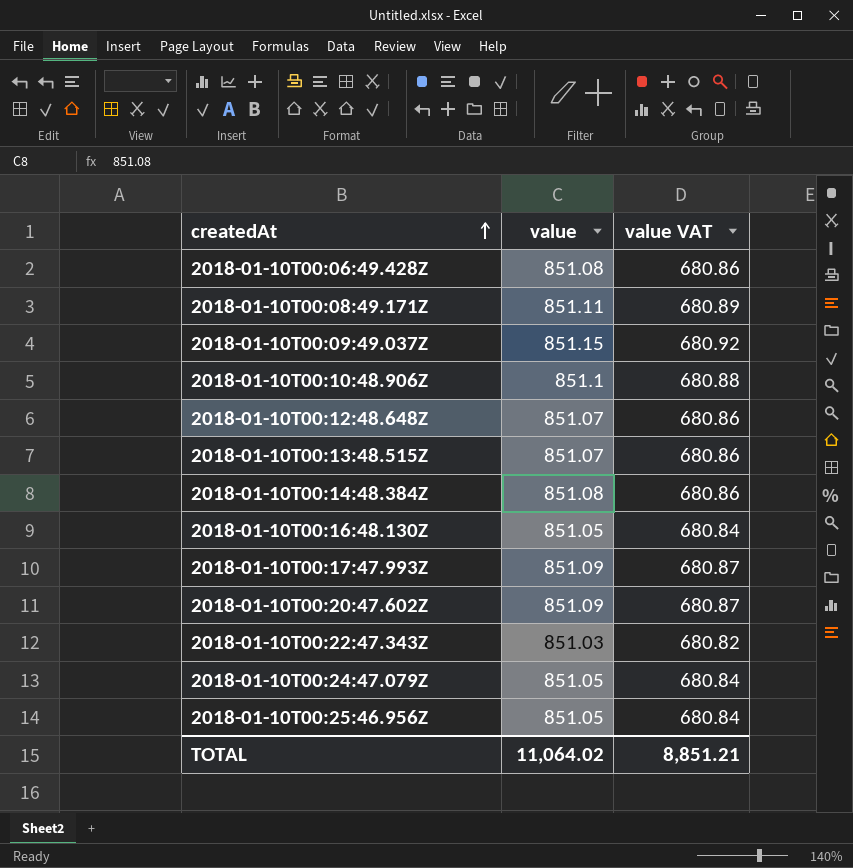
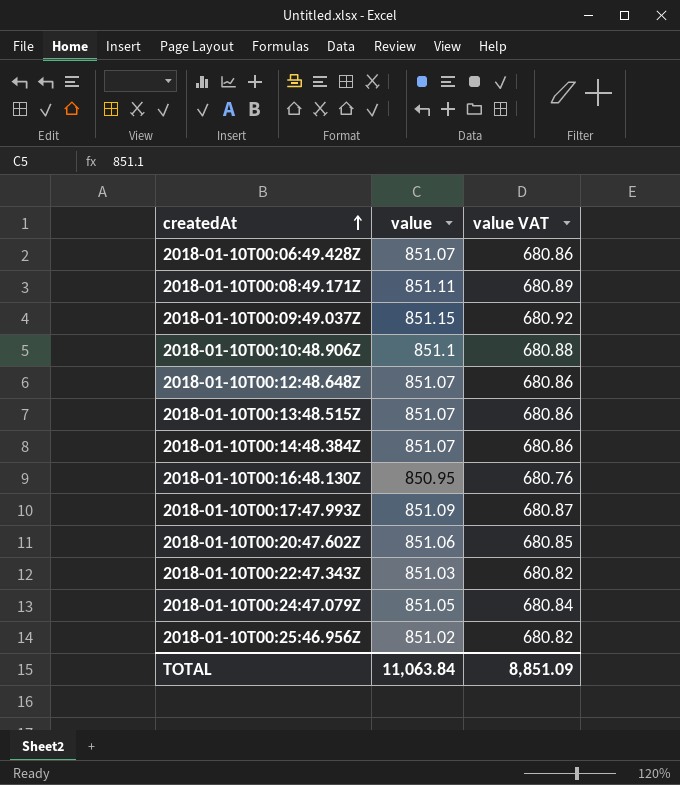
2018-01-10T00:06:49.428Z | value: 851.08 -> 851.07
2018-01-10T00:14:48.384Z | value: 851.08 -> 851.07
2018-01-10T00:16:48.130Z | value: 851.05 -> 850.95
2018-01-10T00:16:48.130Z | value VAT: 680.84 -> 680.76
2018-01-10T00:20:47.602Z | value: 851.09 -> 851.06
2018-01-10T00:20:47.602Z | value VAT: 680.87 -> 680.85
2018-01-10T00:25:46.956Z | value: 851.05 -> 851.02
2018-01-10T00:25:46.956Z | value VAT: 680.84 -> 680.82
TOTAL | value: 11,064.02 -> 11,063.84
TOTAL | value VAT: 8,851.21 -> 8,851.09

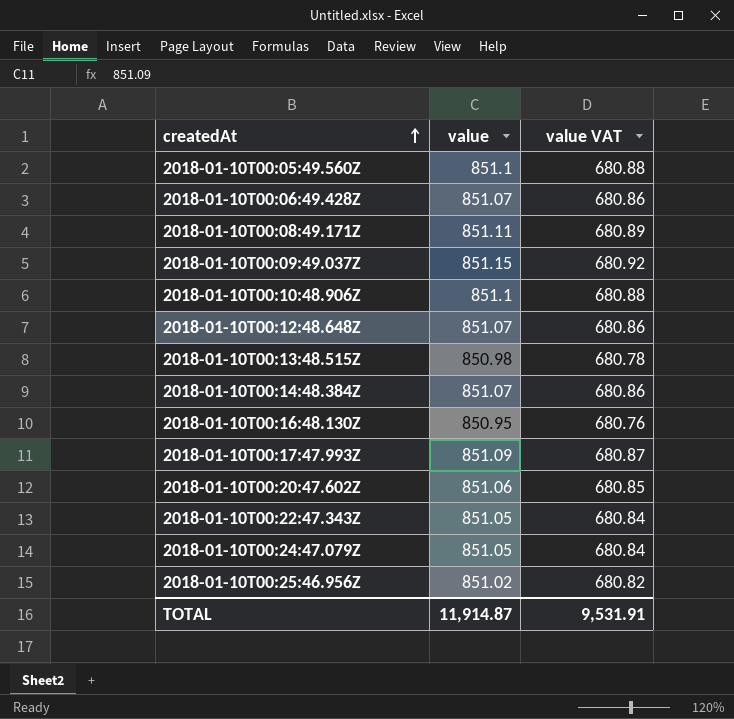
row 2018-01-10T00:05:49.560Z: none -> 851.1 | 680.88
2018-01-10T00:13:48.515Z | value: 851.07 -> 850.98
2018-01-10T00:13:48.515Z | value VAT: 680.86 -> 680.78
2018-01-10T00:22:47.343Z | value: 851.03 -> 851.05
2018-01-10T00:22:47.343Z | value VAT: 680.82 -> 680.84
TOTAL | value: 11,063.84 -> 11,914.87
TOTAL | value VAT: 8,851.09 -> 9,531.91

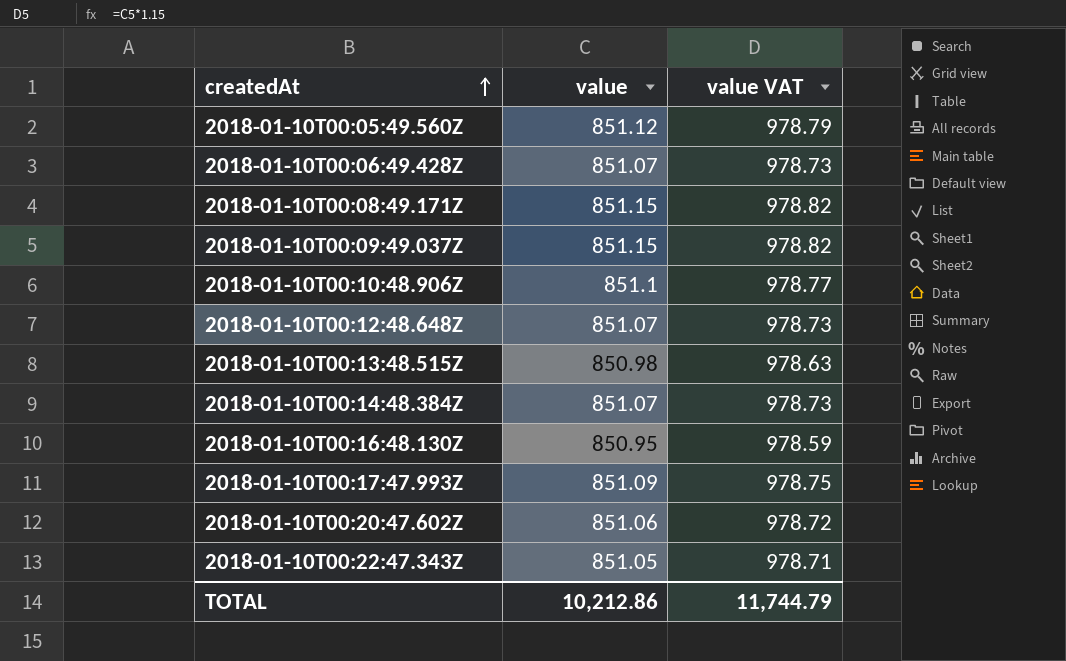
column value VAT | formula: [value] * 0.8 -> [value] * 1.15
row 2018-01-10T00:24:47.079Z: 851.05 | 680.84 -> none
row 2018-01-10T00:25:46.956Z: 851.02 | 680.82 -> none
2018-01-10T00:05:49.560Z | value: 851.1 -> 851.12
2018-01-10T00:08:49.171Z | value: 851.11 -> 851.15
TOTAL | value: 11,914.87 -> 10,212.86
TOTAL | value VAT: 9,531.91 -> 11,744.79

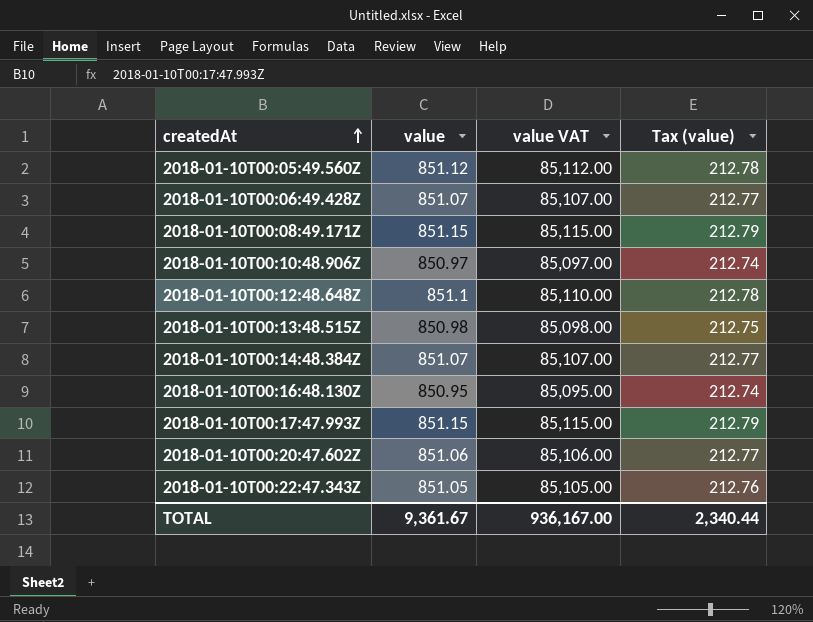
column value VAT | formula: [value] * 1.15 -> [value] * 100
column Tax (value) | formula: none -> [value] * 0.25
row 2018-01-10T00:09:49.037Z: 851.15 | 978.82 -> none
2018-01-10T00:10:48.906Z | value: 851.1 -> 850.97
2018-01-10T00:12:48.648Z | value: 851.07 -> 851.1
2018-01-10T00:17:47.993Z | value: 851.09 -> 851.15
TOTAL | value: 10,212.86 -> 9,361.67
TOTAL | value VAT: 11,744.79 -> 936,167.00

